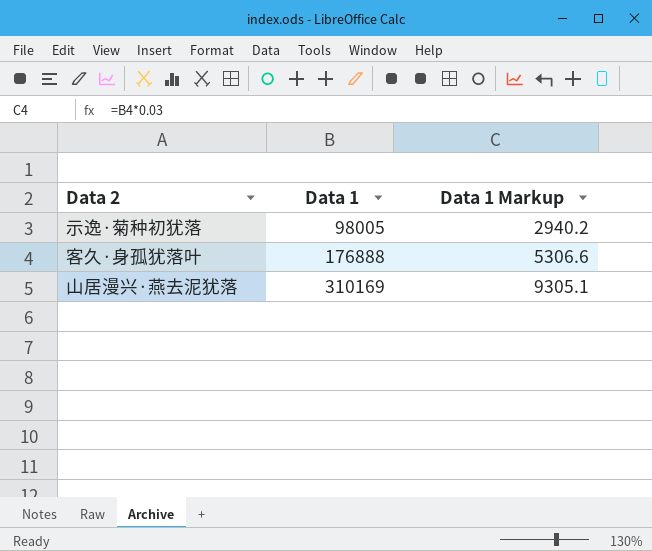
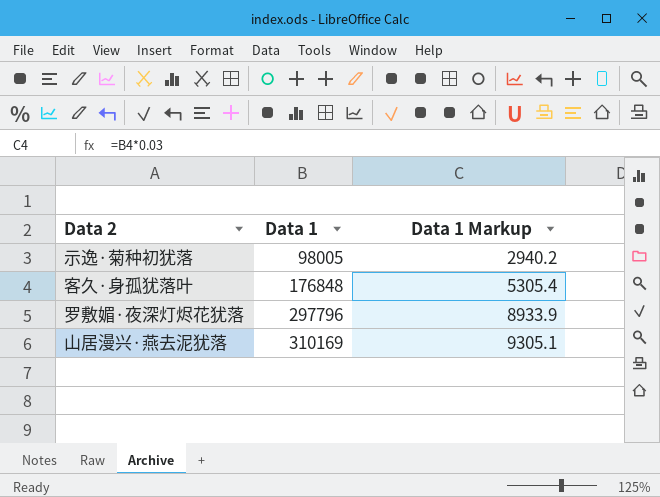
客久·身孤犹落叶 | Data 1: 176888 -> 176848
客久·身孤犹落叶 | Data 1 Markup: 5306.6 -> 5305.4
row 罗敷媚·夜深灯烬花犹落: none -> 297796 | 8933.9

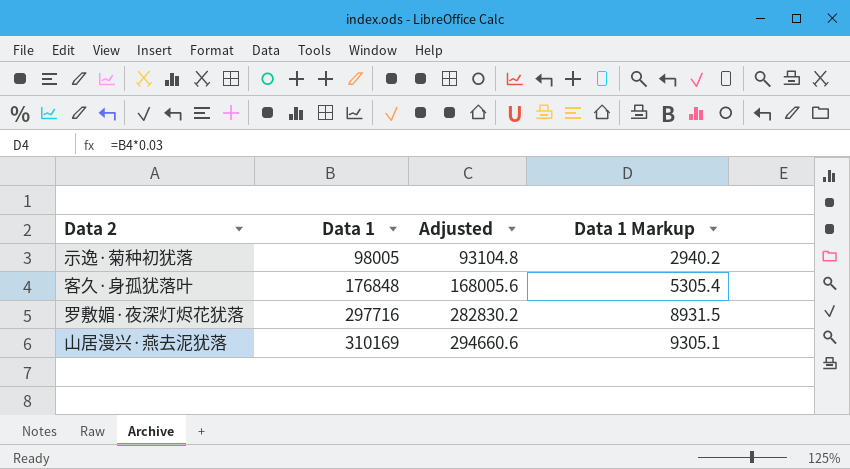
column Adjusted | formula: none -> [Data 1] * 0.95
罗敷媚·夜深灯烬花犹落 | Data 1: 297796 -> 297716
罗敷媚·夜深灯烬花犹落 | Data 1 Markup: 8933.9 -> 8931.5

